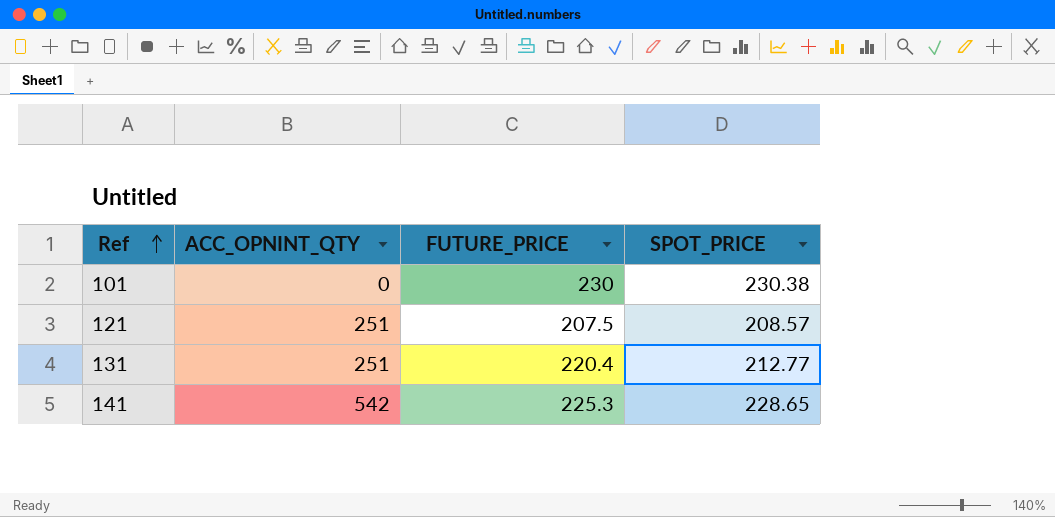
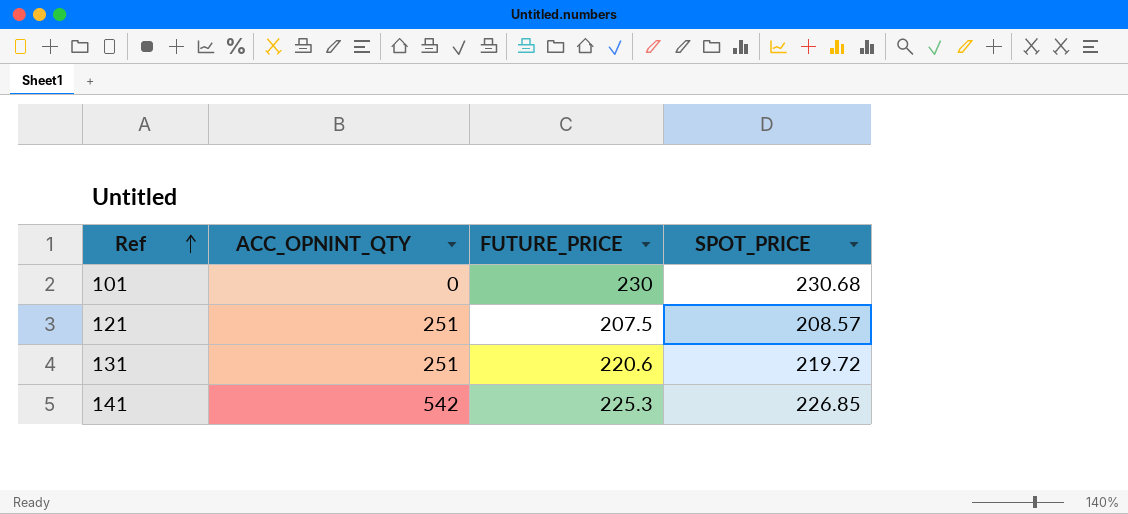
101 | SPOT_PRICE: 230.38 -> 230.68
131 | FUTURE_PRICE: 220.4 -> 220.6
131 | SPOT_PRICE: 212.77 -> 219.72
141 | SPOT_PRICE: 228.65 -> 226.85

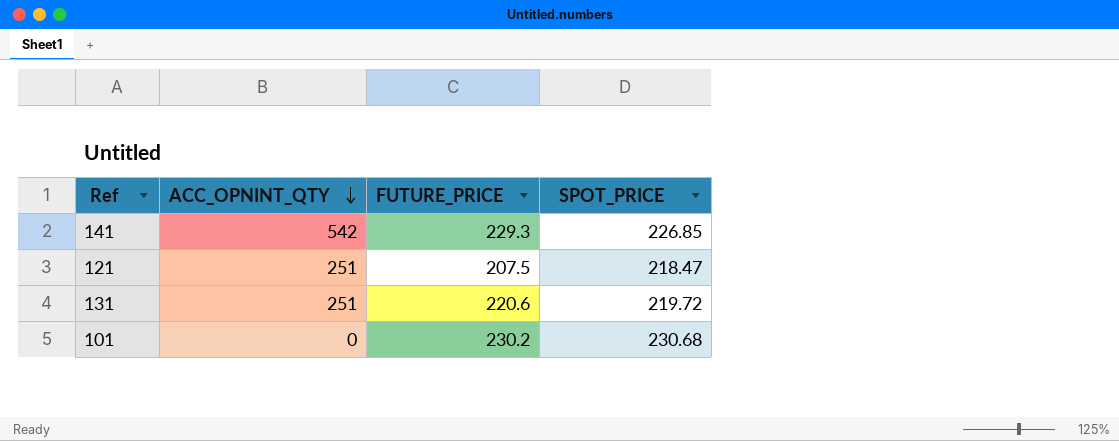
row order: Ref ascending -> ACC_OPNINT_QTY descending
141 | FUTURE_PRICE: 225.3 -> 229.3
121 | SPOT_PRICE: 208.57 -> 218.47
101 | FUTURE_PRICE: 230 -> 230.2

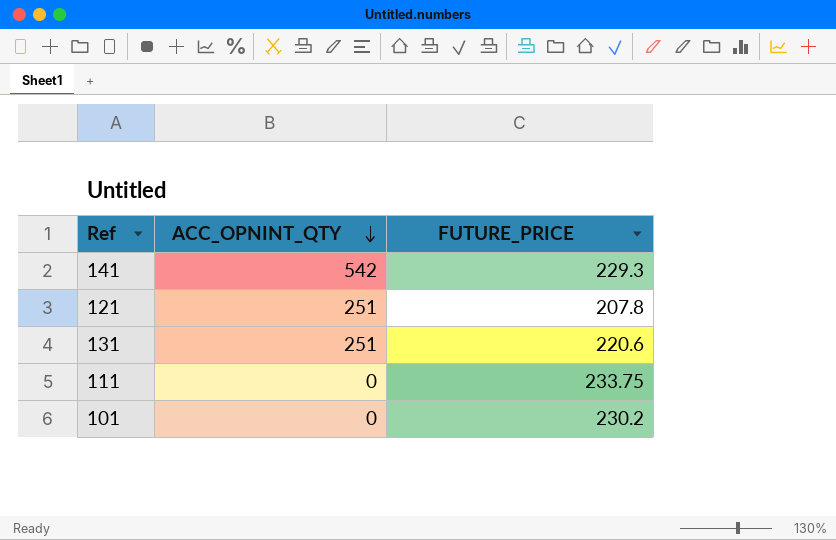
column SPOT_PRICE | position: 4 -> none
121 | FUTURE_PRICE: 207.5 -> 207.8
row 111: none -> 0 | 233.75

